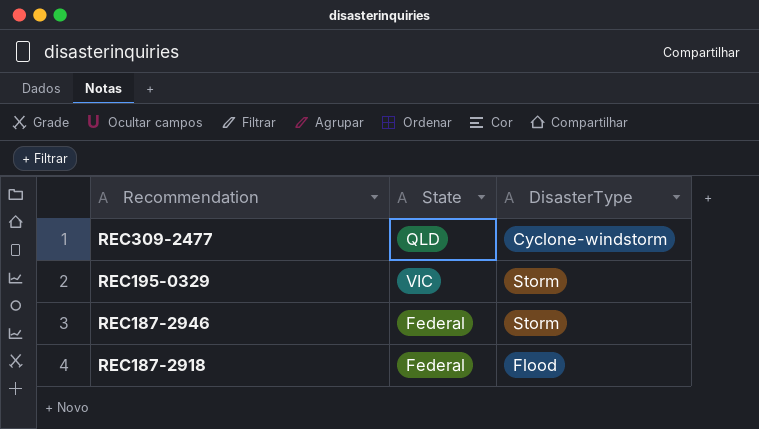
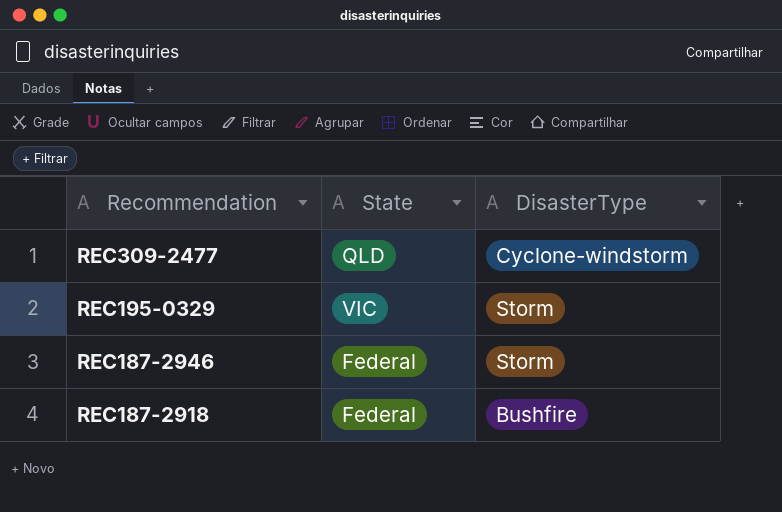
REC187-2918 | DisasterType: Flood -> Bushfire

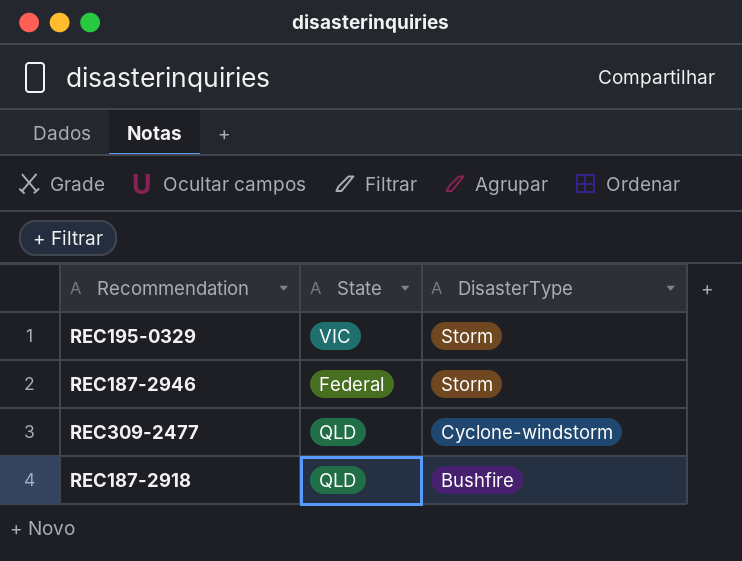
row order: Recommendation descending -> DisasterType descending
REC187-2918 | State: Federal -> QLD

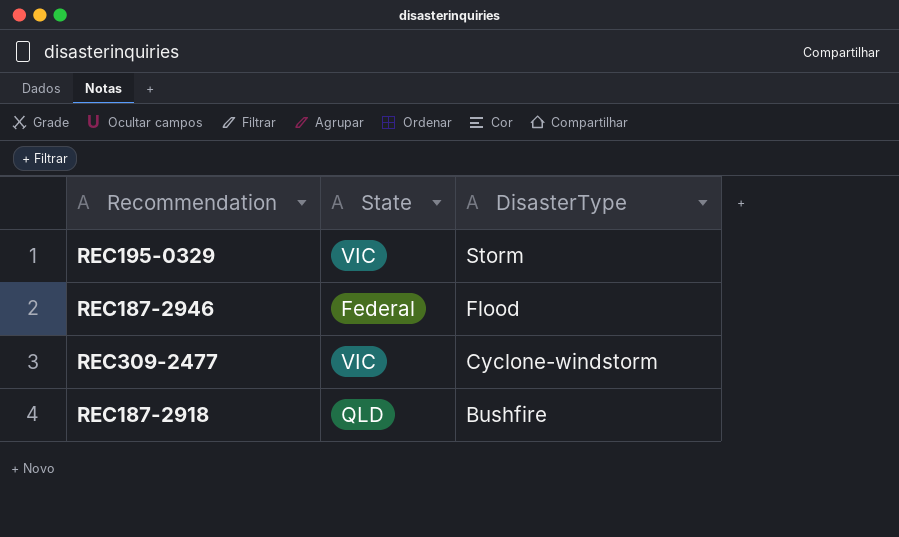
REC187-2946 | DisasterType: Storm -> Flood
REC309-2477 | State: QLD -> VIC

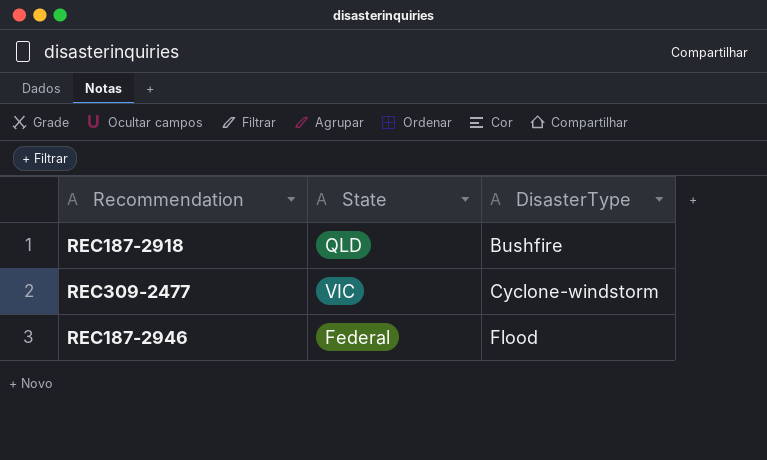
row order: DisasterType descending -> DisasterType ascending
row REC195-0329: VIC | Storm -> none

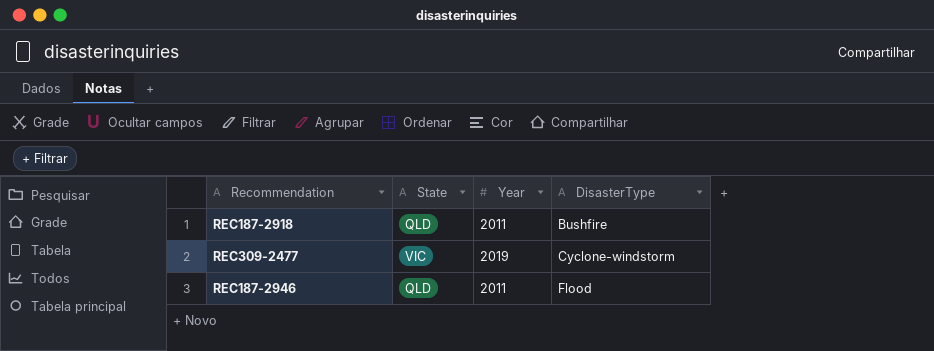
column Year | position: none -> 3
REC187-2946 | State: Federal -> QLD

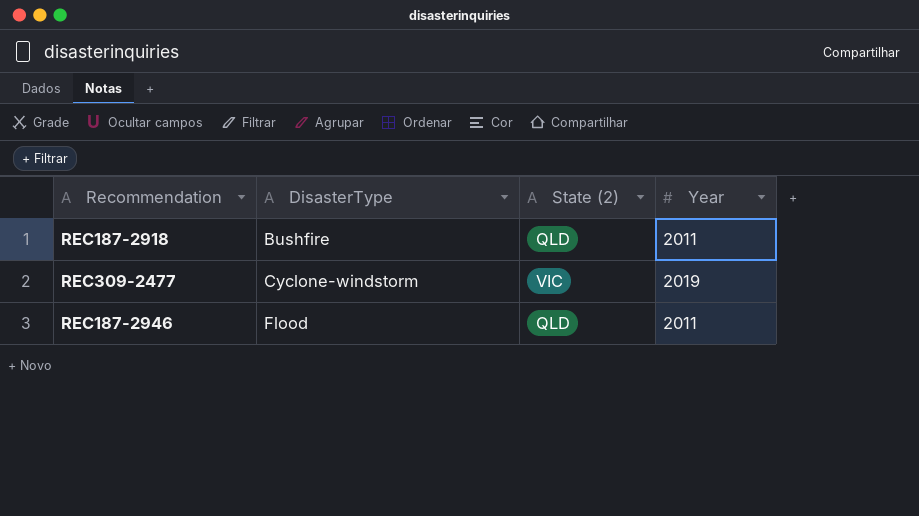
column DisasterType | position: 4 -> 2
column name: State -> State (2)

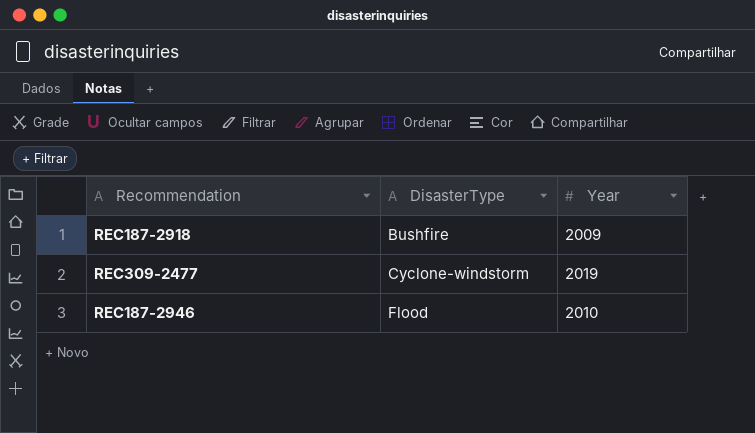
column State (2) | position: 3 -> none
REC187-2918 | Year: 2011 -> 2009
REC187-2946 | Year: 2011 -> 2010

